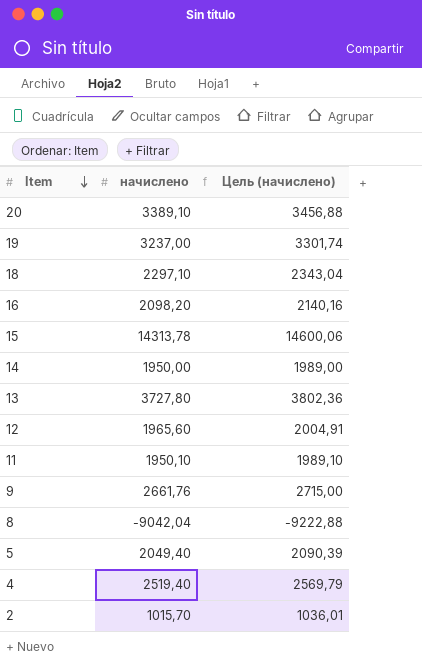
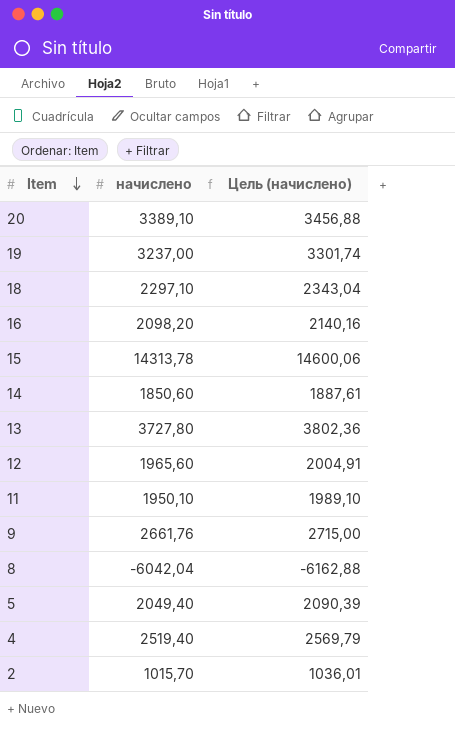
14 | начислено: 1950,00 -> 1850,60
14 | Цель (начислено): 1989,00 -> 1887,61
8 | начислено: -9042,04 -> -6042,04
8 | Цель (начислено): -9222,88 -> -6162,88

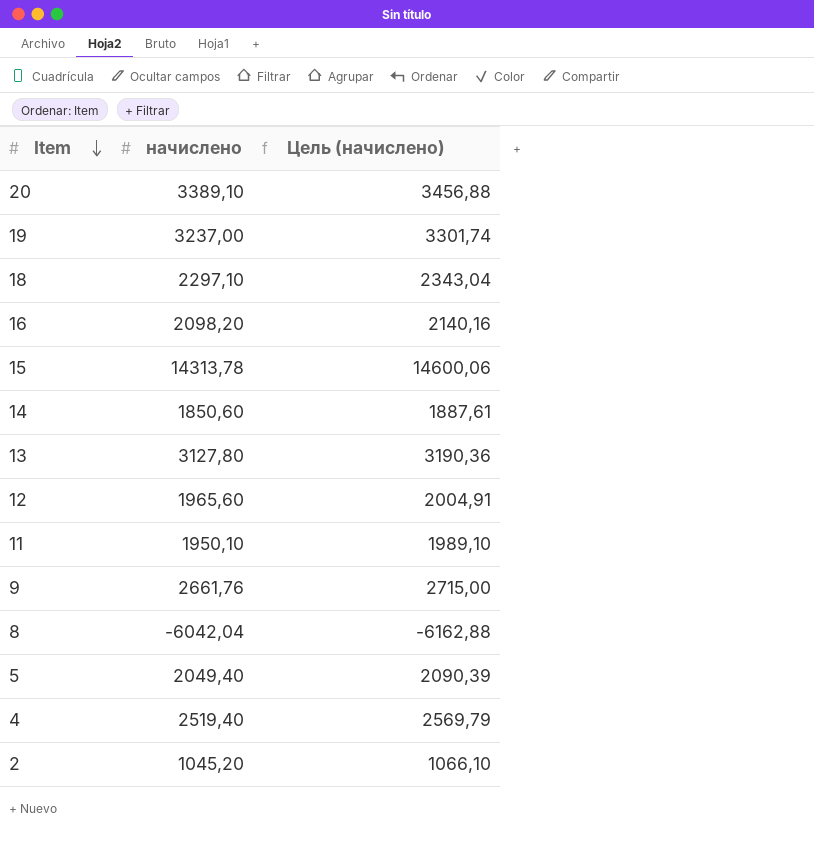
13 | начислено: 3727,80 -> 3127,80
13 | Цель (начислено): 3802,36 -> 3190,36
2 | начислено: 1015,70 -> 1045,20
2 | Цель (начислено): 1036,01 -> 1066,10

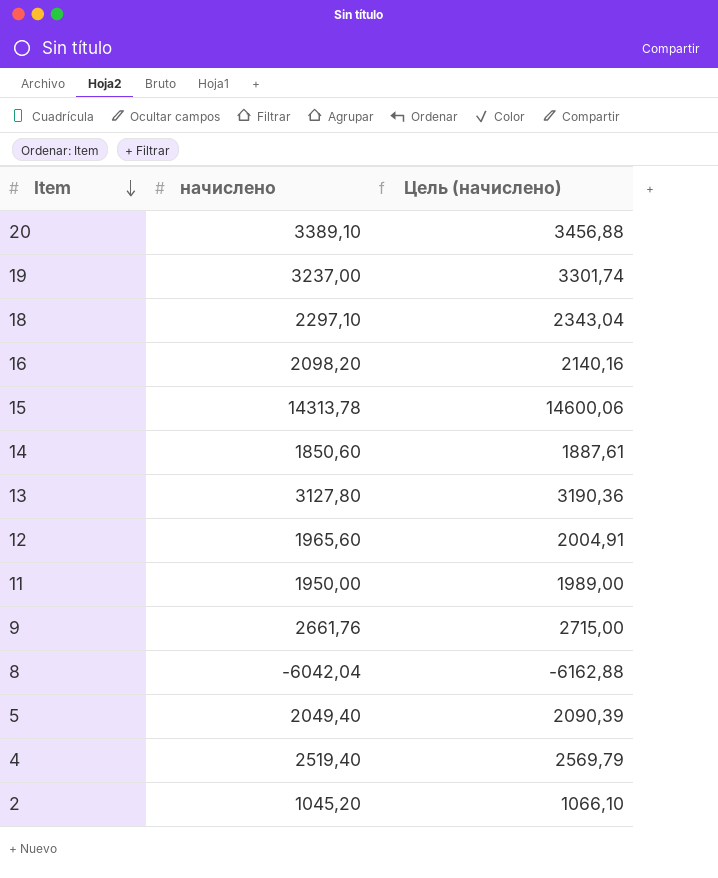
11 | начислено: 1950,10 -> 1950,00
11 | Цель (начислено): 1989,10 -> 1989,00

